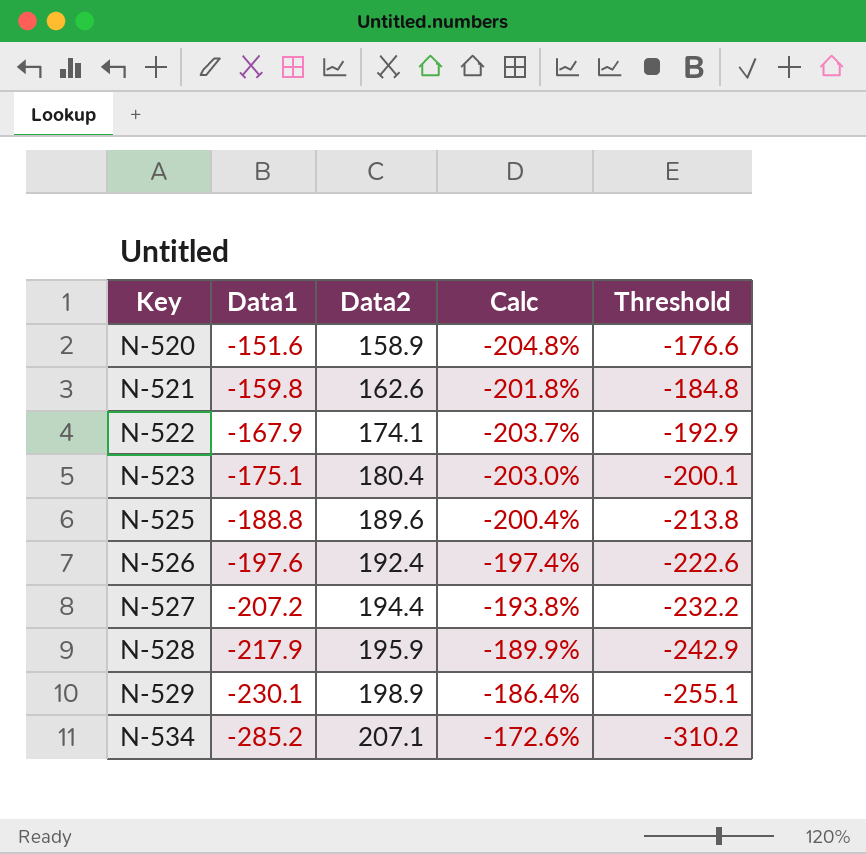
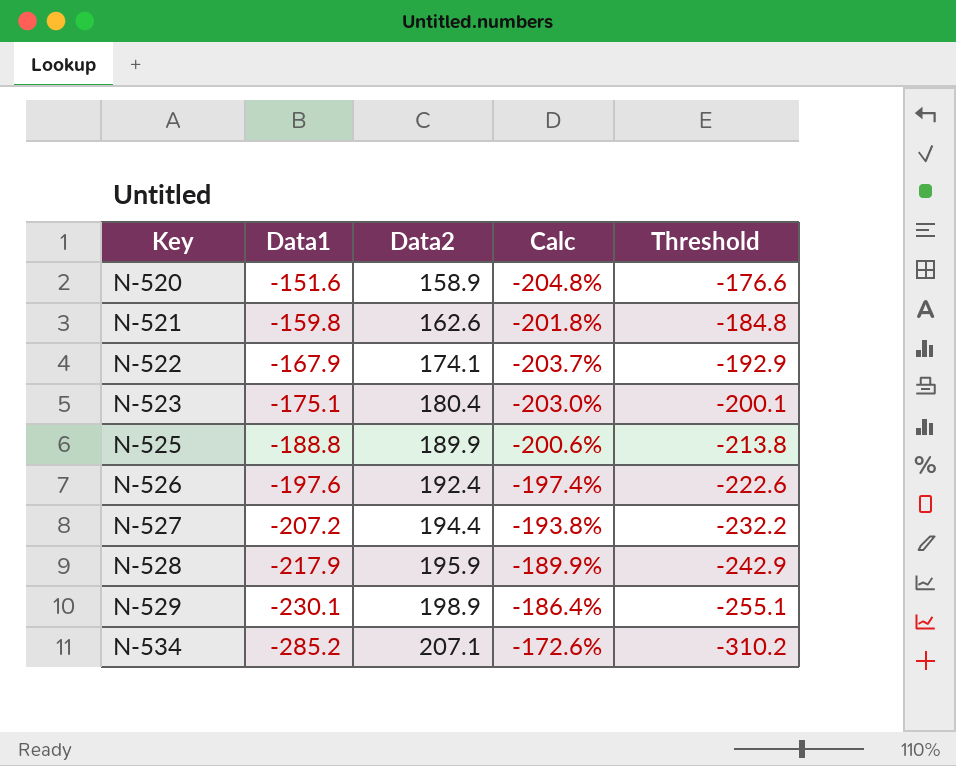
N-525 | Data2: 189.6 -> 189.9
N-525 | Calc: -200.4% -> -200.6%

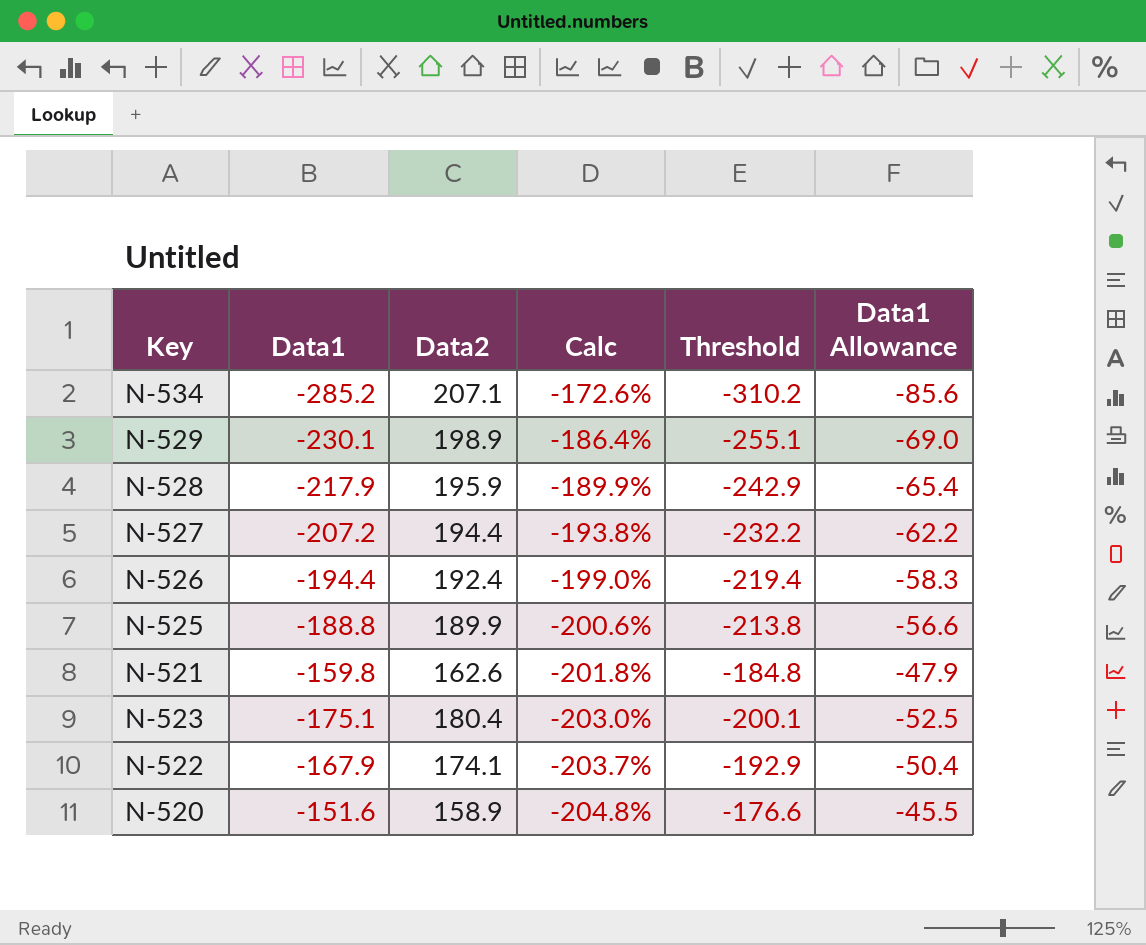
row order: Key ascending -> Calc descending
column Data1 Allowance | formula: none -> [Data1] * 0.3
N-526 | Data1: -197.6 -> -194.4
N-526 | Calc: -197.4% -> -199.0%
N-526 | Threshold: -222.6 -> -219.4

